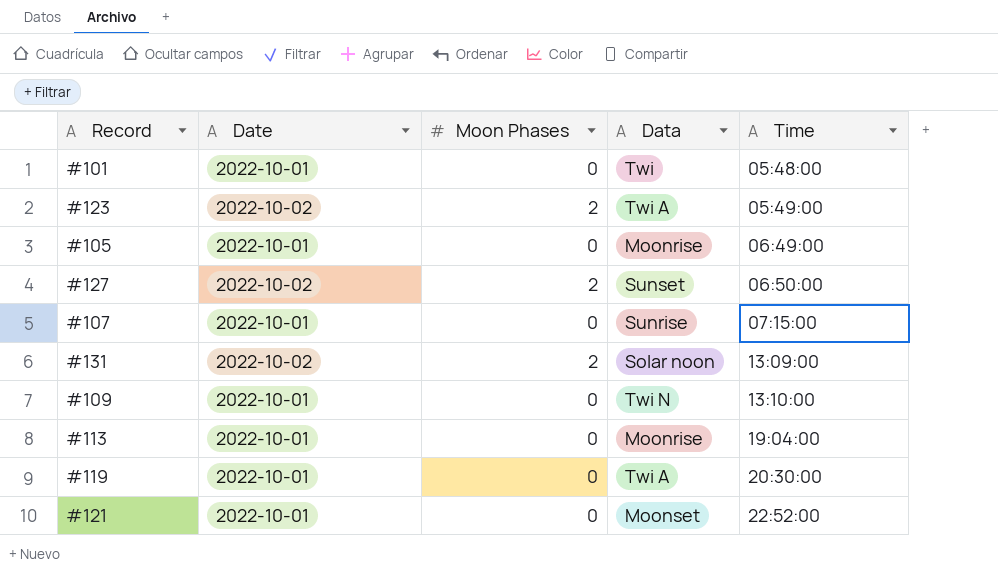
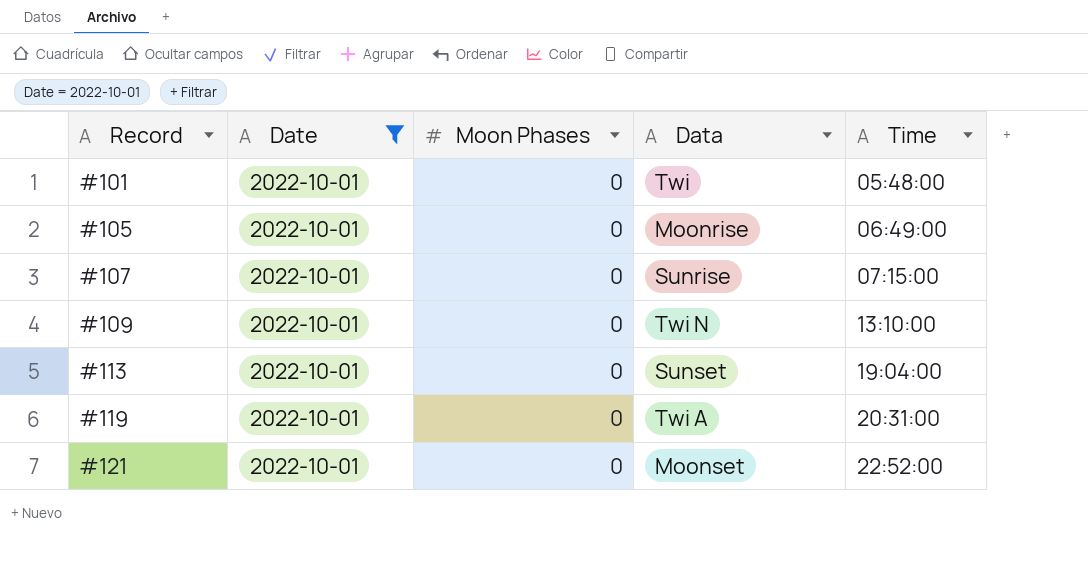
filter: none -> Date = 2022-10-01
#113 | Data: Moonrise -> Sunset
#119 | Time: 20:30:00 -> 20:31:00

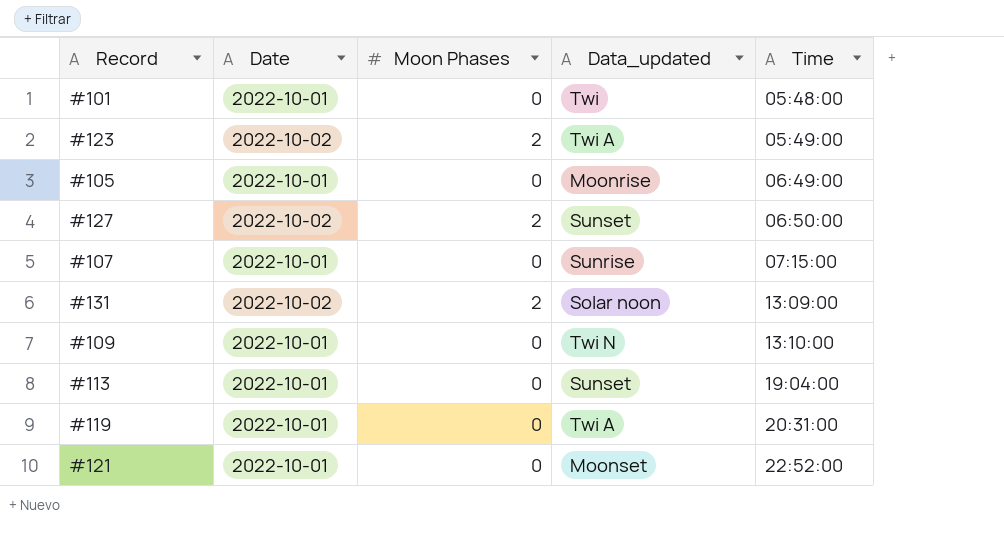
filter: Date = 2022-10-01 -> none
column name: Data -> Data_updated

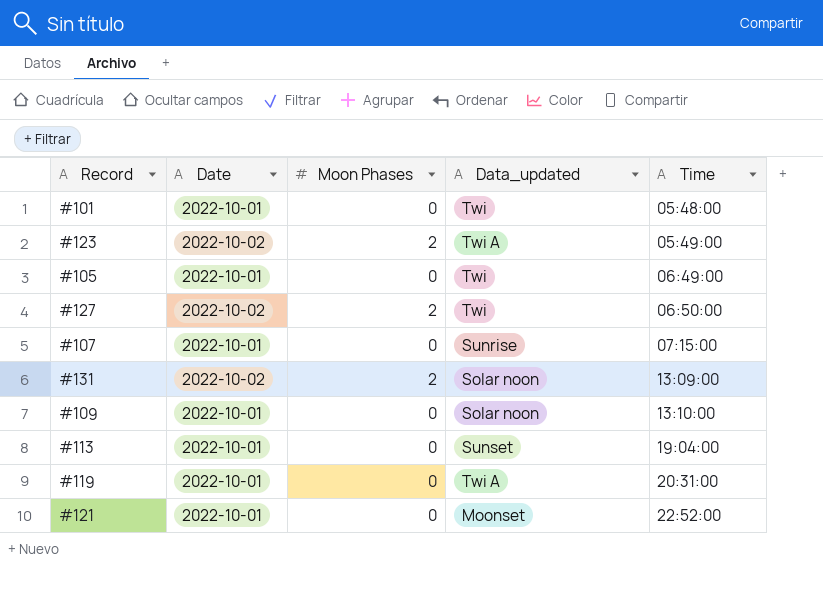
#105 | Data_updated: Moonrise -> Twi
#127 | Data_updated: Sunset -> Twi
#109 | Data_updated: Twi N -> Solar noon

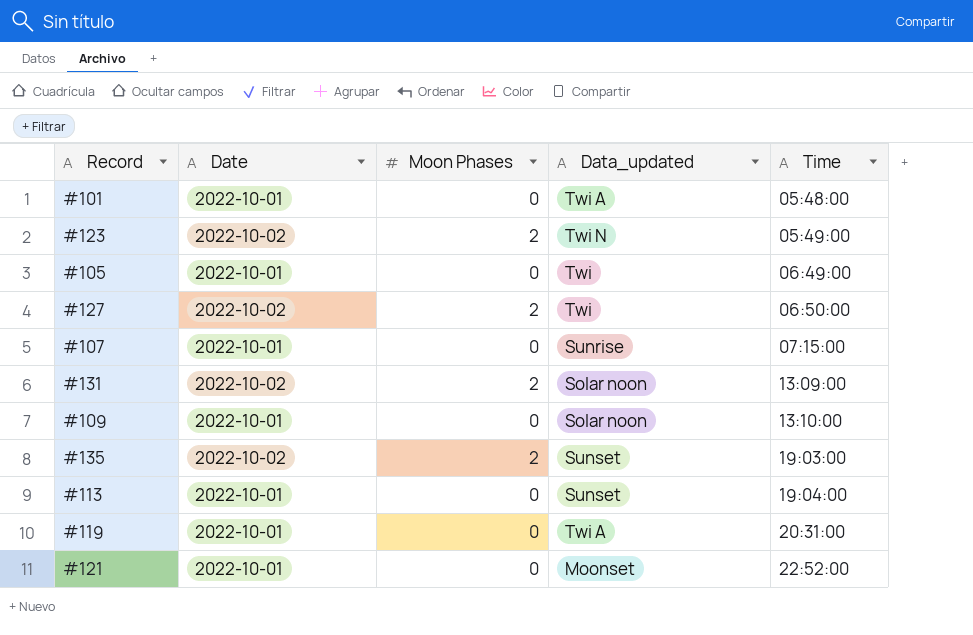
#101 | Data_updated: Twi -> Twi A
#123 | Data_updated: Twi A -> Twi N
row #135: none -> 2022-10-02 | 2 | Sunset | 19:03:00

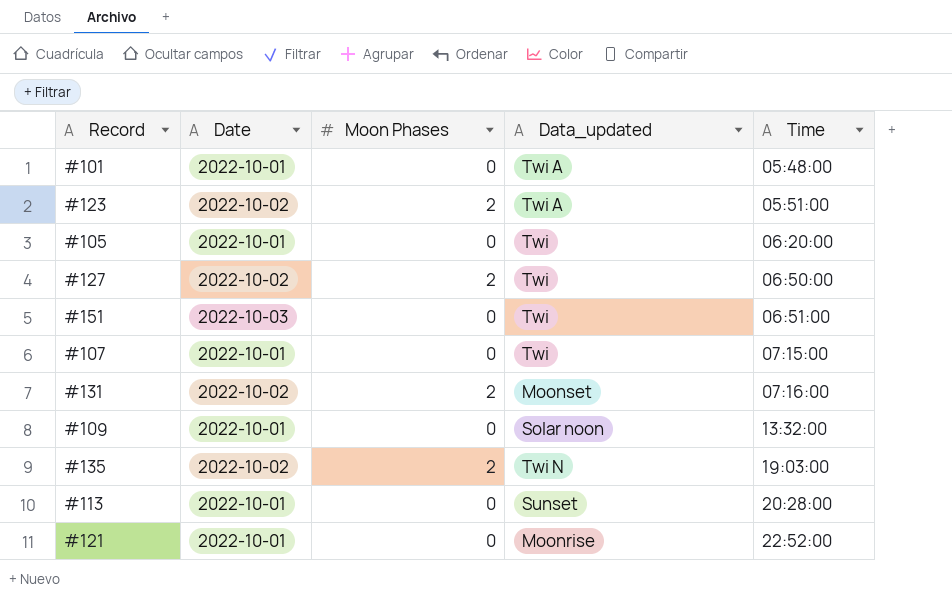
row #119: 2022-10-01 | 0 | Twi A | 20:31:00 -> none
#123 | Data_updated: Twi N -> Twi A
#123 | Time: 05:49:00 -> 05:51:00
#105 | Time: 06:49:00 -> 06:20:00
row #151: none -> 2022-10-03 | 0 | Twi | 06:51:00
#107 | Data_updated: Sunrise -> Twi
#131 | Data_updated: Solar noon -> Moonset
#131 | Time: 13:09:00 -> 07:16:00
#109 | Time: 13:10:00 -> 13:32:00
#135 | Data_updated: Sunset -> Twi N
#113 | Time: 19:04:00 -> 20:28:00
#121 | Data_updated: Moonset -> Moonrise

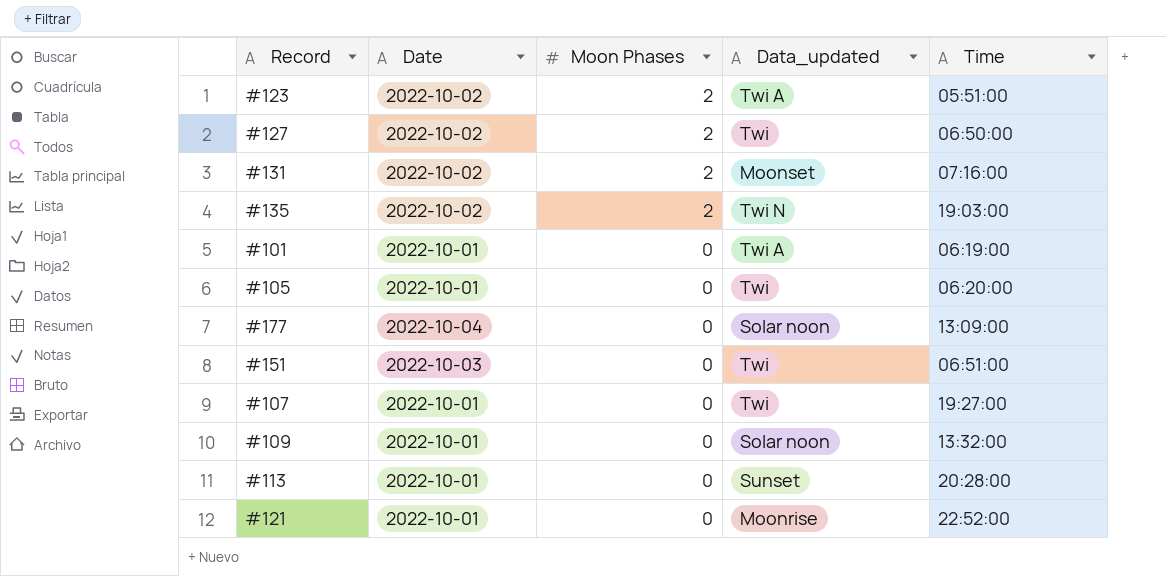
row order: Time ascending -> Moon Phases descending
#101 | Time: 05:48:00 -> 06:19:00
row #177: none -> 2022-10-04 | 0 | Solar noon | 13:09:00
#107 | Time: 07:15:00 -> 19:27:00

